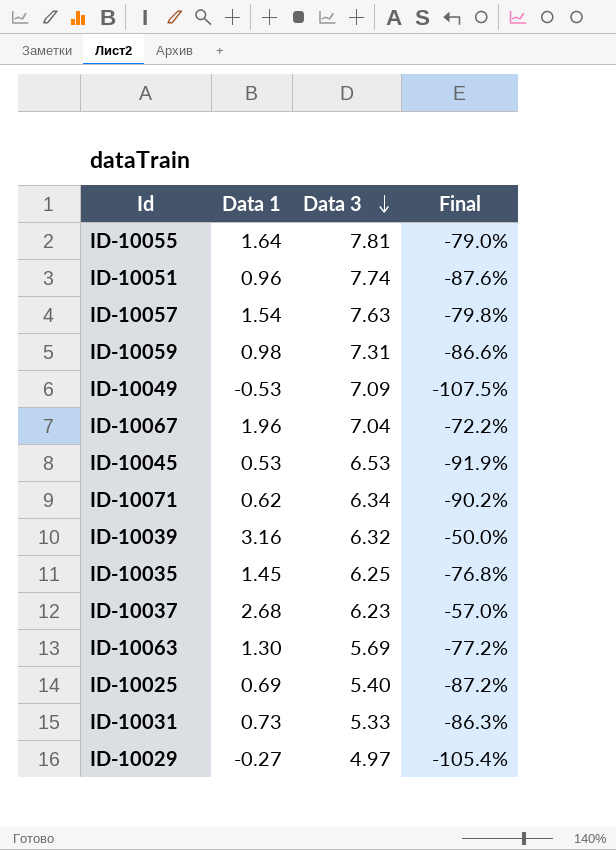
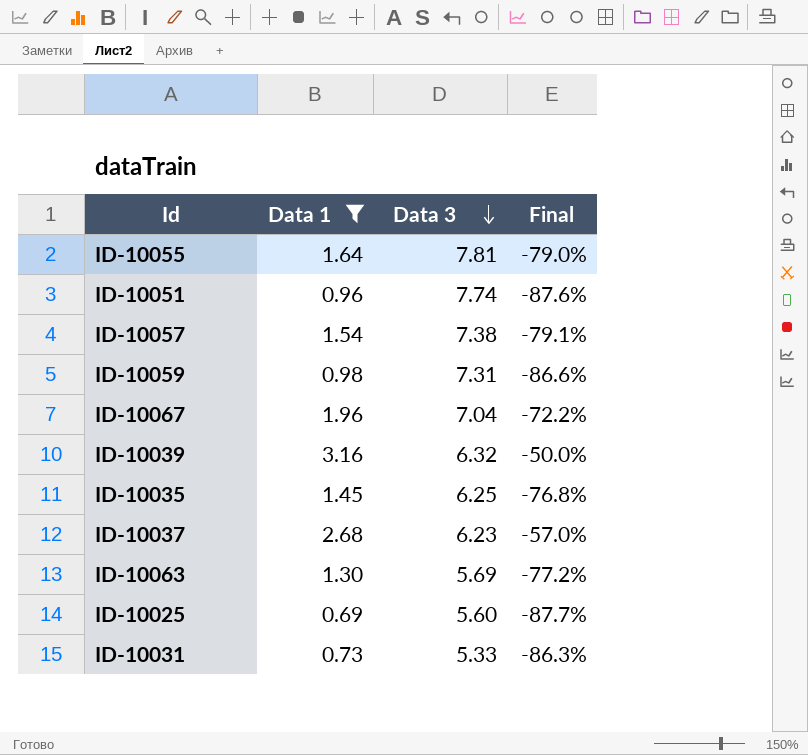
filter: none -> Data 1 >= 0.69
ID-10057 | Data 3: 7.63 -> 7.38
ID-10057 | Final: -79.8% -> -79.1%
ID-10025 | Data 3: 5.40 -> 5.60
ID-10025 | Final: -87.2% -> -87.7%

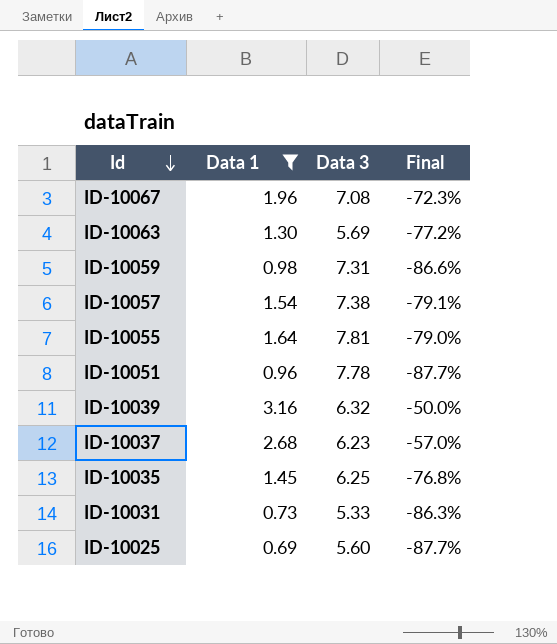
row order: Data 3 descending -> Id descending
ID-10067 | Data 3: 7.04 -> 7.08
ID-10067 | Final: -72.2% -> -72.3%
ID-10051 | Data 3: 7.74 -> 7.78
ID-10051 | Final: -87.6% -> -87.7%

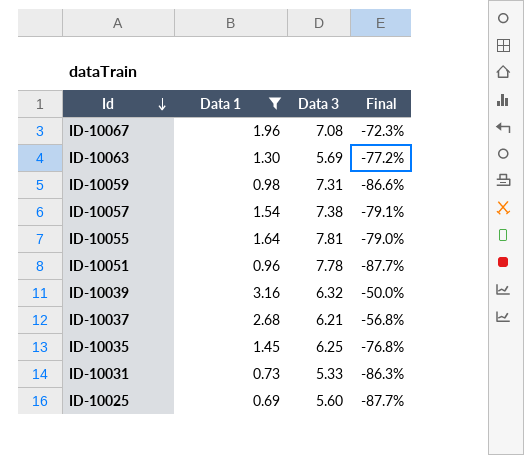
ID-10037 | Data 3: 6.23 -> 6.21
ID-10037 | Final: -57.0% -> -56.8%

